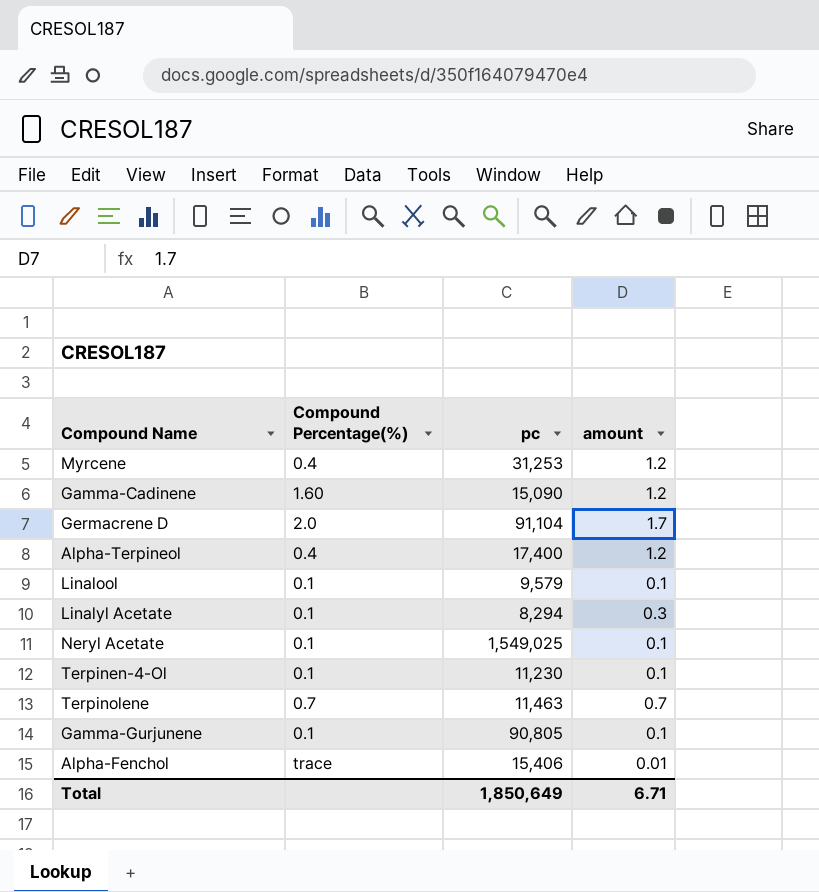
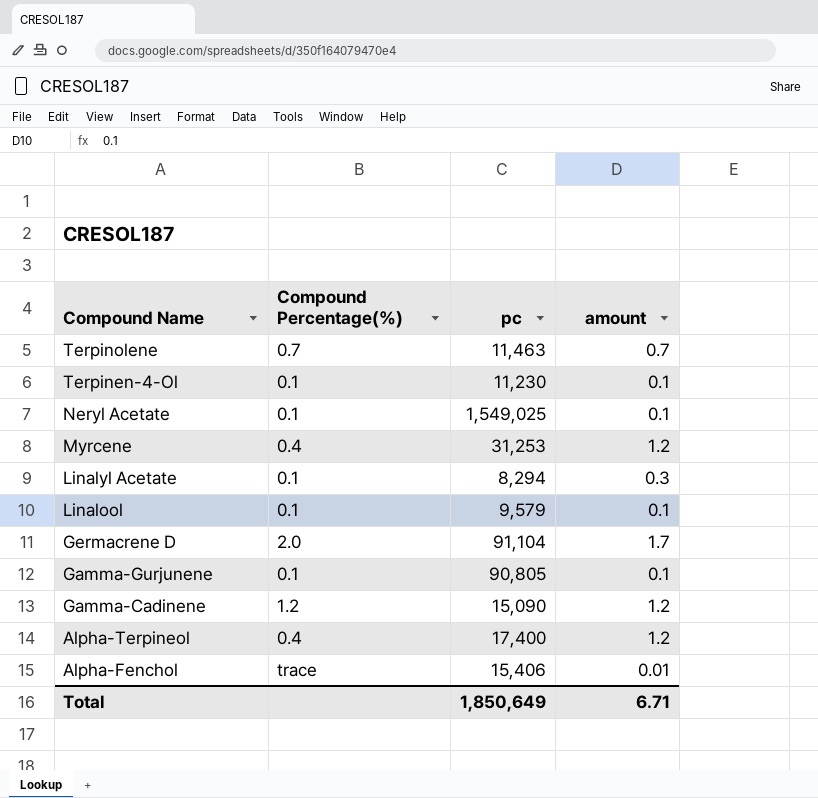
row order: none -> Compound Name descending
Gamma-Cadinene | Compound Percentage(%): 1.60 -> 1.2

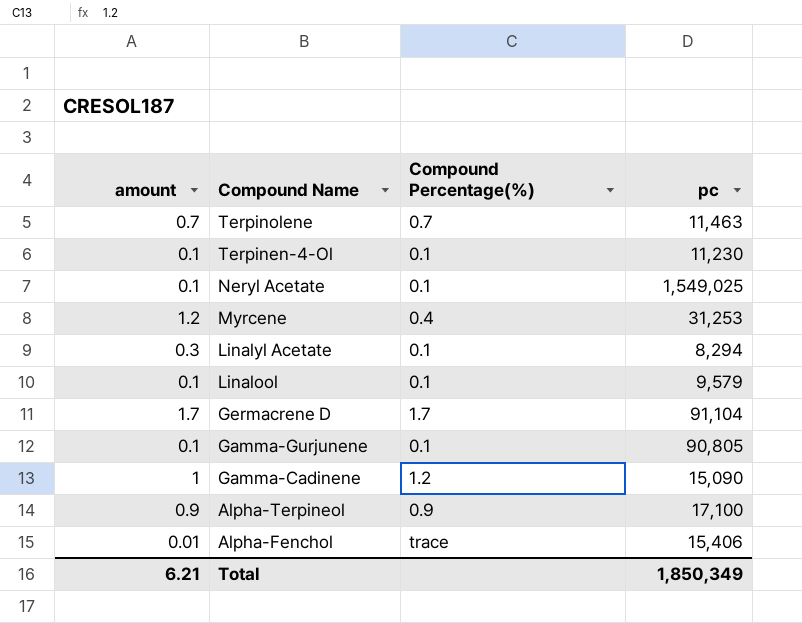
column amount | position: 4 -> 1
Germacrene D | Compound Percentage(%): 2.0 -> 1.7
Gamma-Cadinene | amount: 1.2 -> 1
Alpha-Terpineol | amount: 1.2 -> 0.9
Alpha-Terpineol | Compound Percentage(%): 0.4 -> 0.9
Alpha-Terpineol | pc: 17,400 -> 17,100
Total | amount: 6.71 -> 6.21
Total | pc: 1,850,649 -> 1,850,349

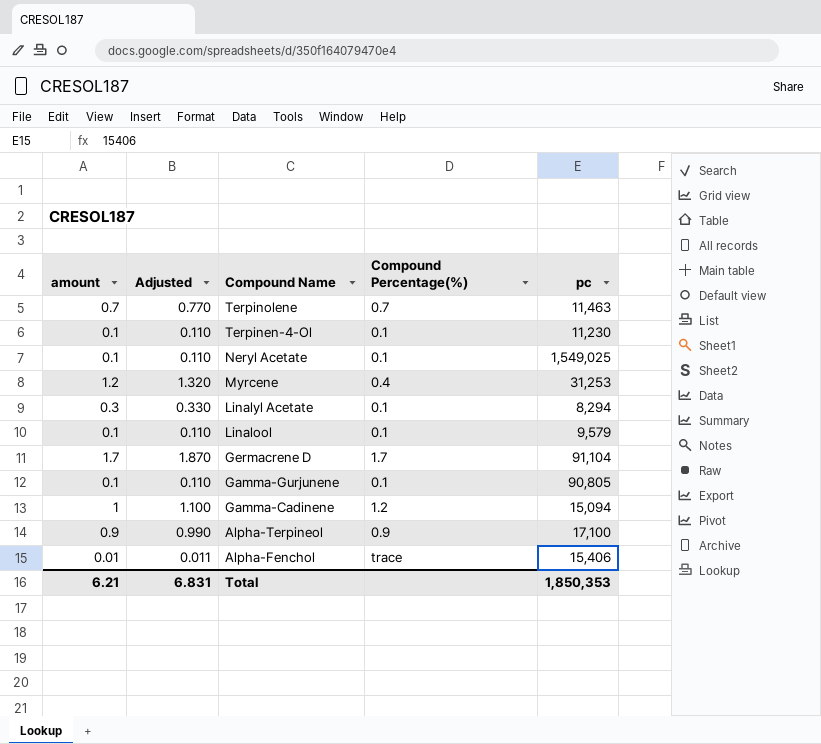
column Adjusted | formula: none -> [amount] * 1.1
Gamma-Cadinene | pc: 15,090 -> 15,094
Total | pc: 1,850,349 -> 1,850,353

